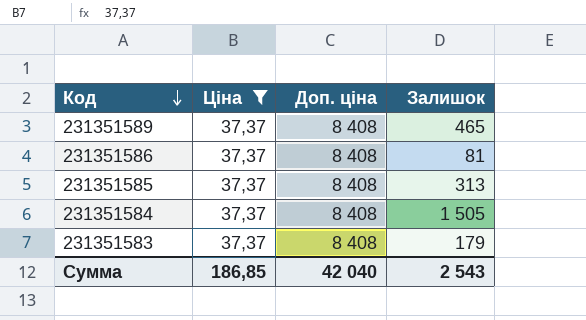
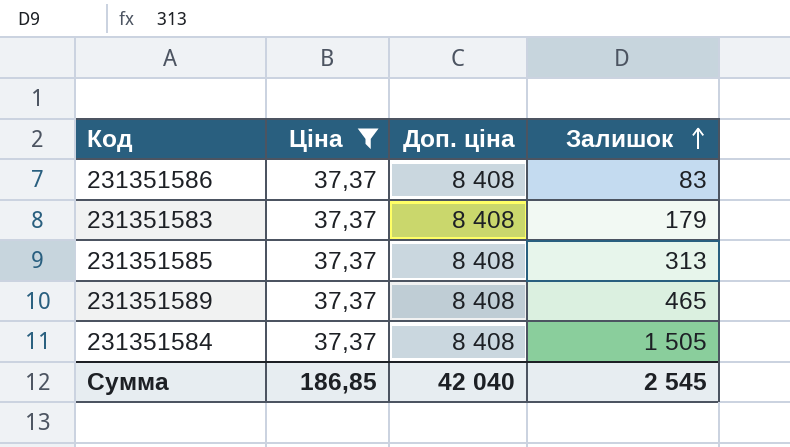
row order: Код descending -> Залишок ascending
231351586 | Залишок: 81 -> 83
Сумма | Залишок: 2 543 -> 2 545

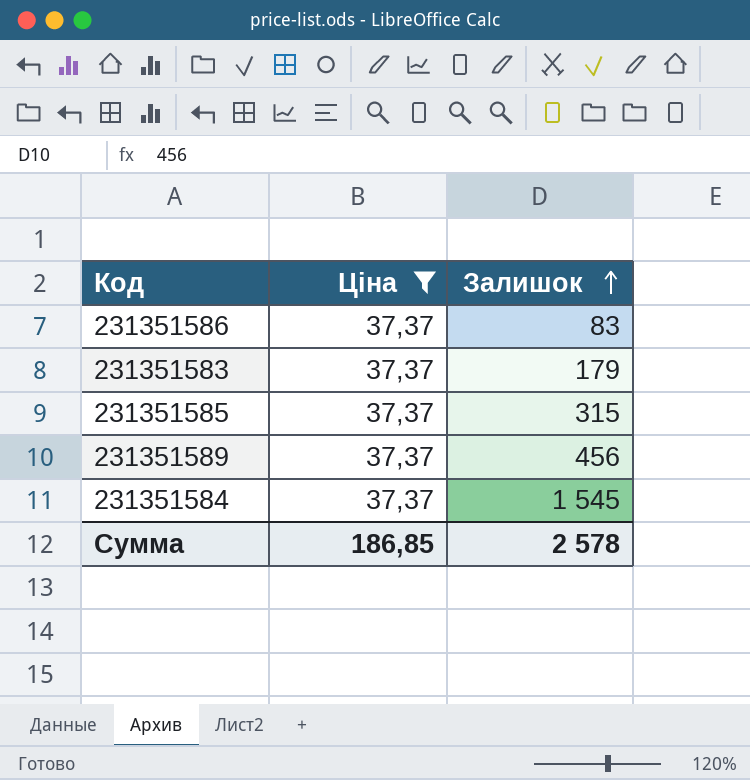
column Доп. ціна | position: 3 -> none
231351585 | Залишок: 313 -> 315
231351589 | Залишок: 465 -> 456
231351584 | Залишок: 1 505 -> 1 545
Сумма | Залишок: 2 545 -> 2 578

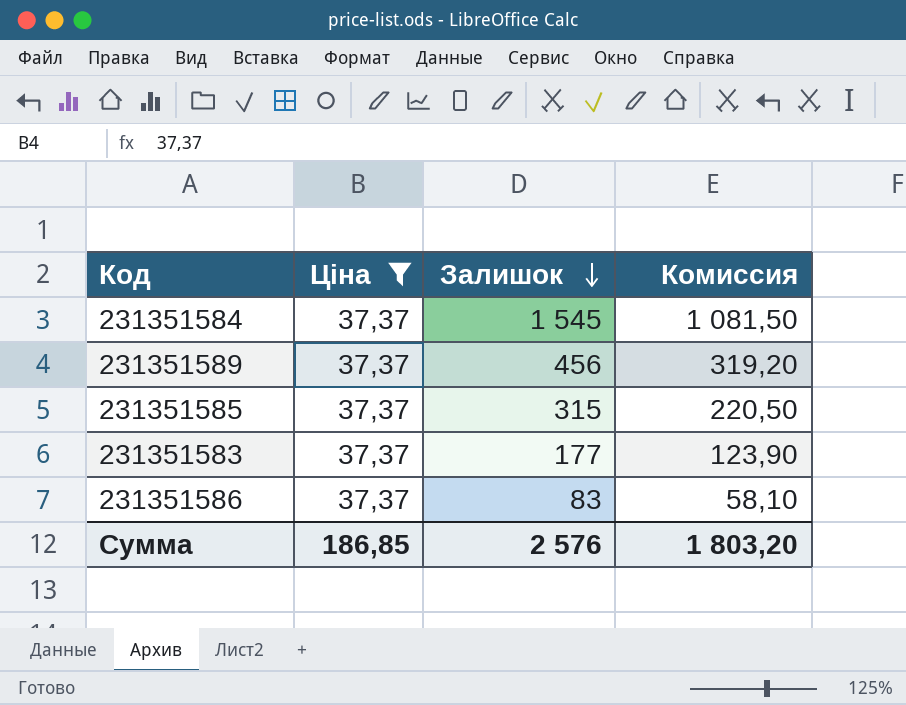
row order: Залишок ascending -> Залишок descending
column Комиссия | formula: none -> [Залишок] * 0,7
231351583 | Залишок: 179 -> 177
Сумма | Залишок: 2 578 -> 2 576

